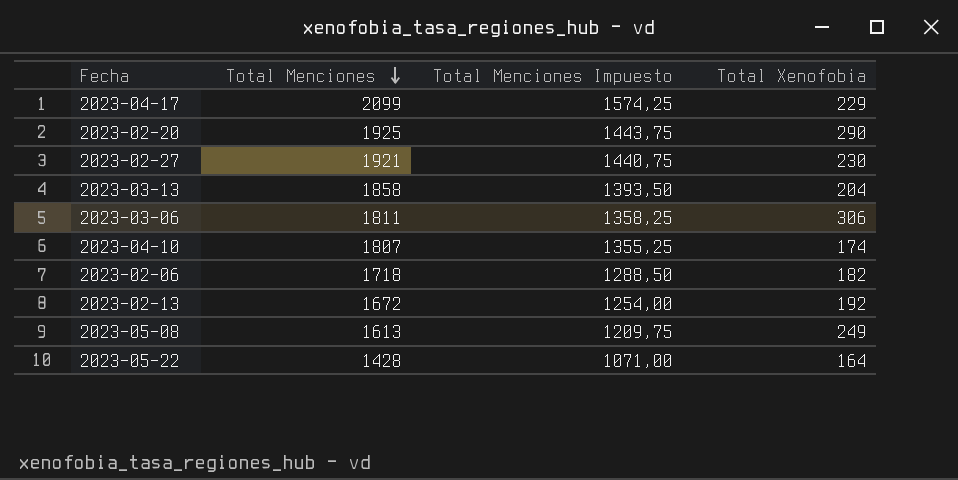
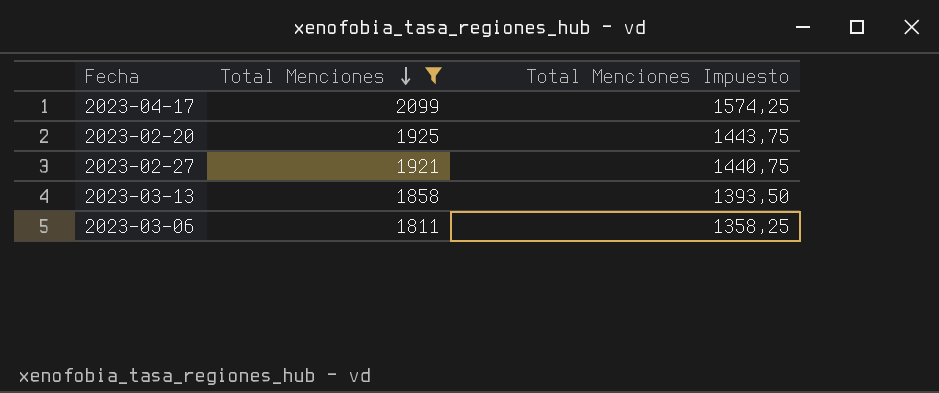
filter: none -> Total Menciones >= 1811
column Total Xenofobia | position: 4 -> none

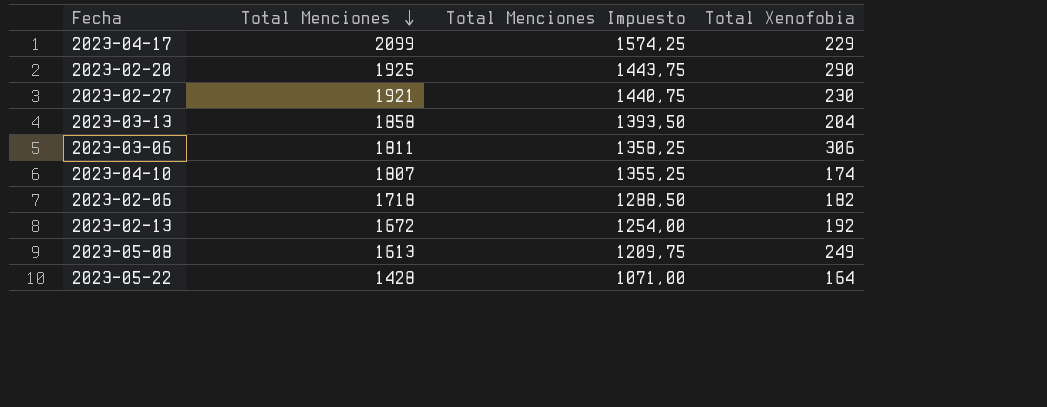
filter: Total Menciones >= 1811 -> none
column Total Xenofobia | position: none -> 4

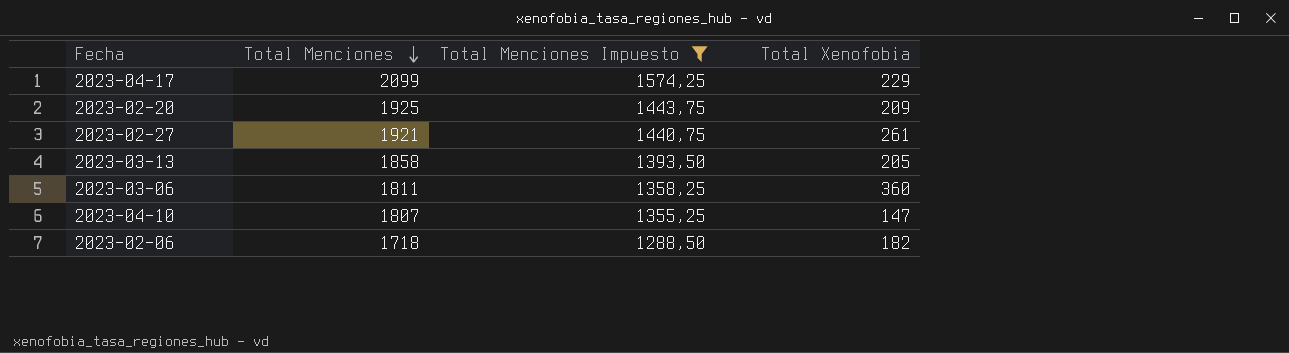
filter: none -> Total Menciones Impuesto >= 1288,50
2023-02-20 | Total Xenofobia: 290 -> 209
2023-02-27 | Total Xenofobia: 230 -> 261
2023-03-13 | Total Xenofobia: 204 -> 205
2023-03-06 | Total Xenofobia: 306 -> 360
2023-04-10 | Total Xenofobia: 174 -> 147

